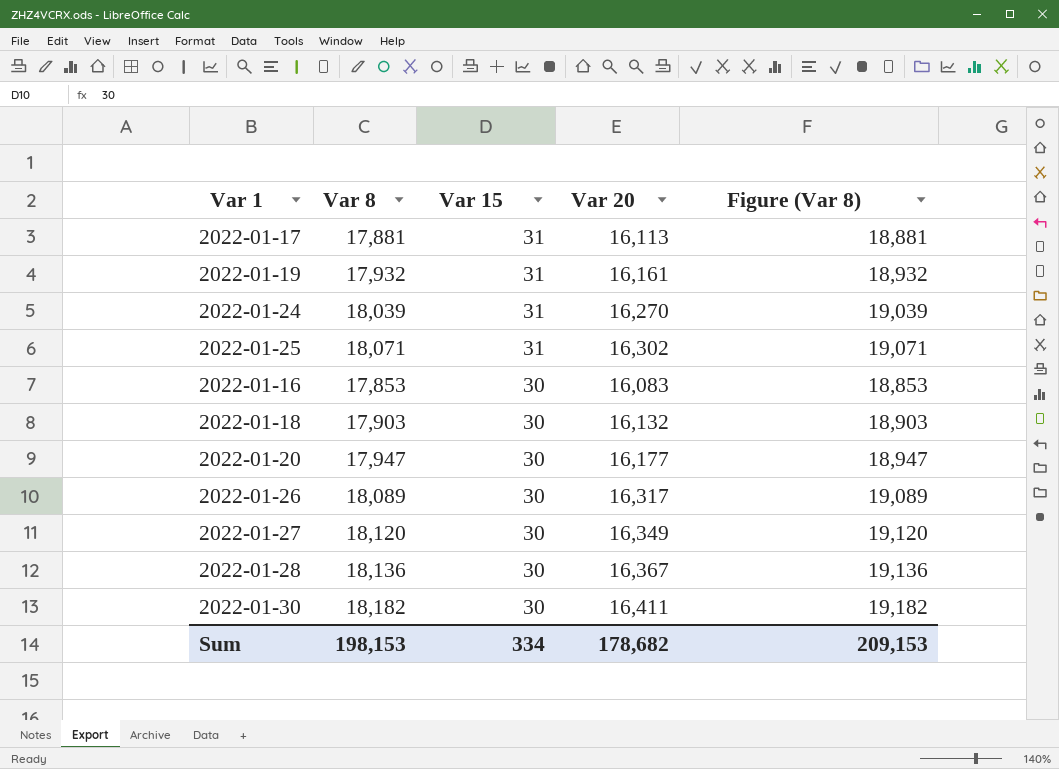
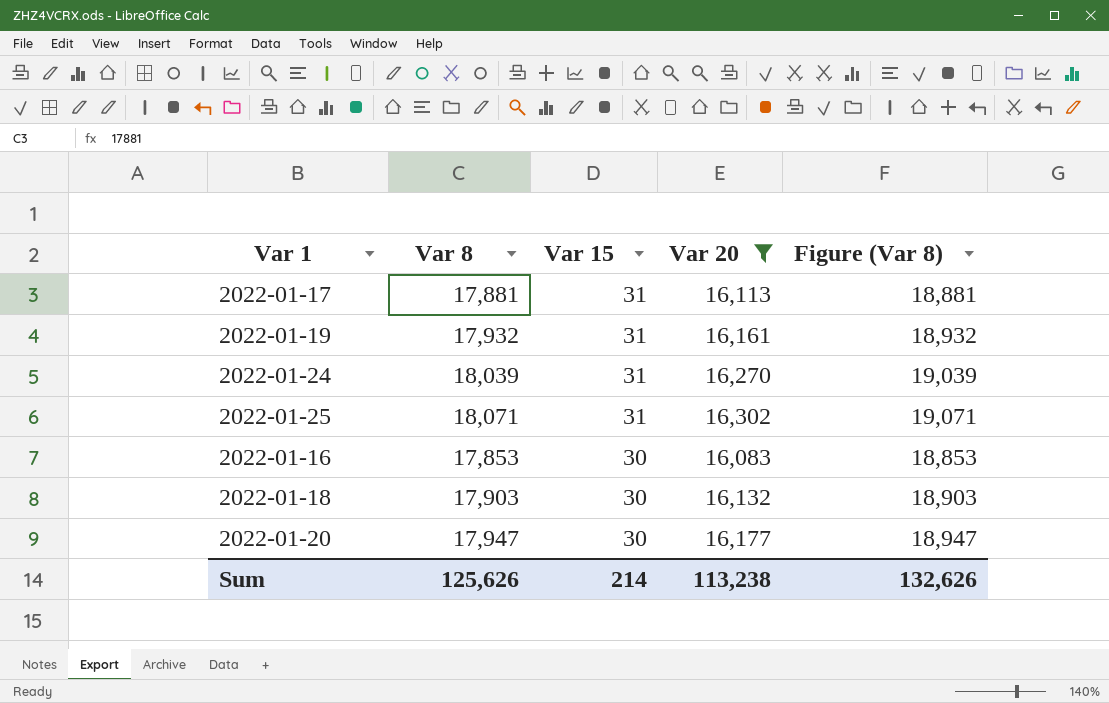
filter: none -> Var 20 <= 16,302
Sum | Var 8: 198,153 -> 125,626
Sum | Var 15: 334 -> 214
Sum | Var 20: 178,682 -> 113,238
Sum | Figure (Var 8): 209,153 -> 132,626

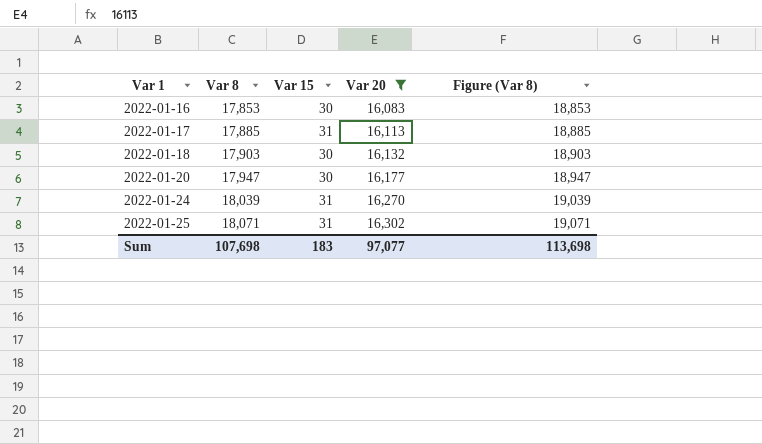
row order: Var 15 descending -> Var 1 ascending
row 2022-01-19: 17,932 | 31 | 16,161 | 18,932 -> none
2022-01-17 | Var 8: 17,881 -> 17,885
2022-01-17 | Figure (Var 8): 18,881 -> 18,885
Sum | Var 8: 125,626 -> 107,698
Sum | Var 15: 214 -> 183
Sum | Var 20: 113,238 -> 97,077
Sum | Figure (Var 8): 132,626 -> 113,698

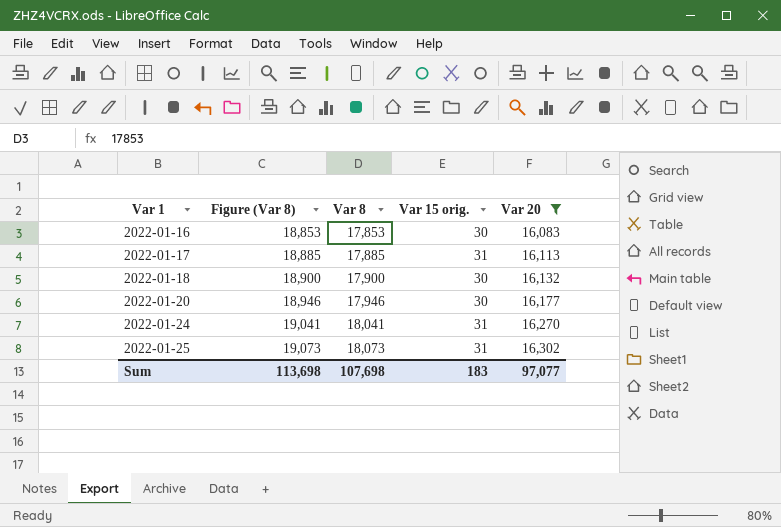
column Figure (Var 8) | position: 5 -> 2
column name: Var 15 -> Var 15 orig.
2022-01-18 | Figure (Var 8): 18,903 -> 18,900
2022-01-18 | Var 8: 17,903 -> 17,900
2022-01-20 | Figure (Var 8): 18,947 -> 18,946
2022-01-20 | Var 8: 17,947 -> 17,946
2022-01-24 | Figure (Var 8): 19,039 -> 19,041
2022-01-24 | Var 8: 18,039 -> 18,041
2022-01-25 | Figure (Var 8): 19,071 -> 19,073
2022-01-25 | Var 8: 18,071 -> 18,073

